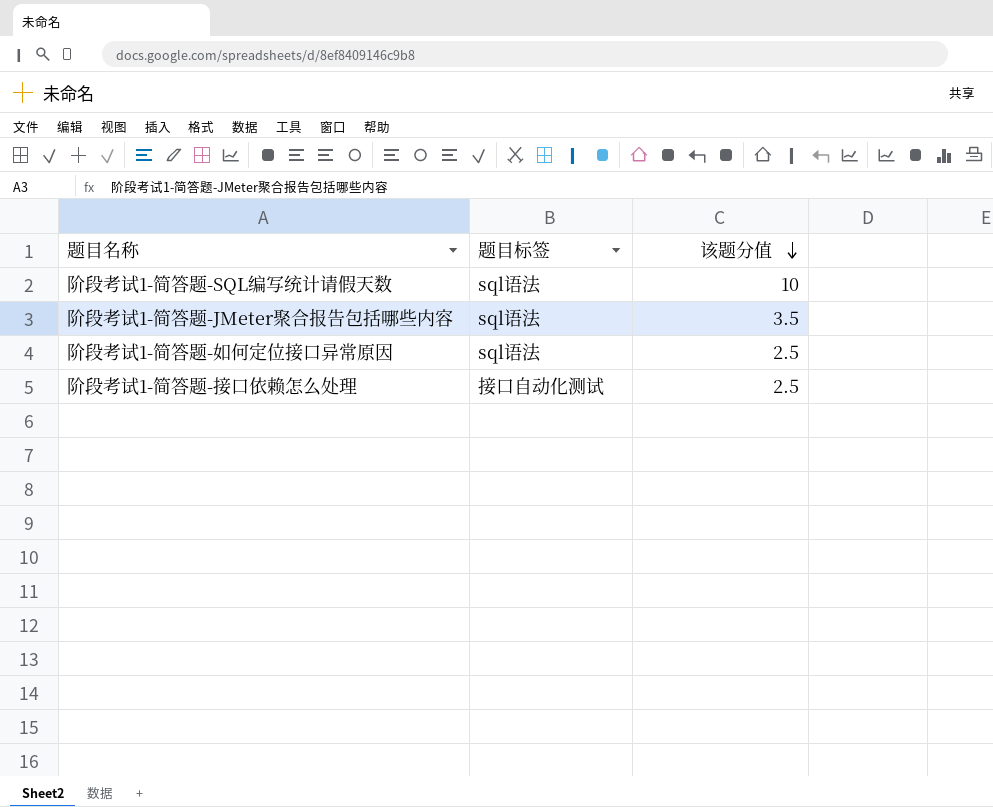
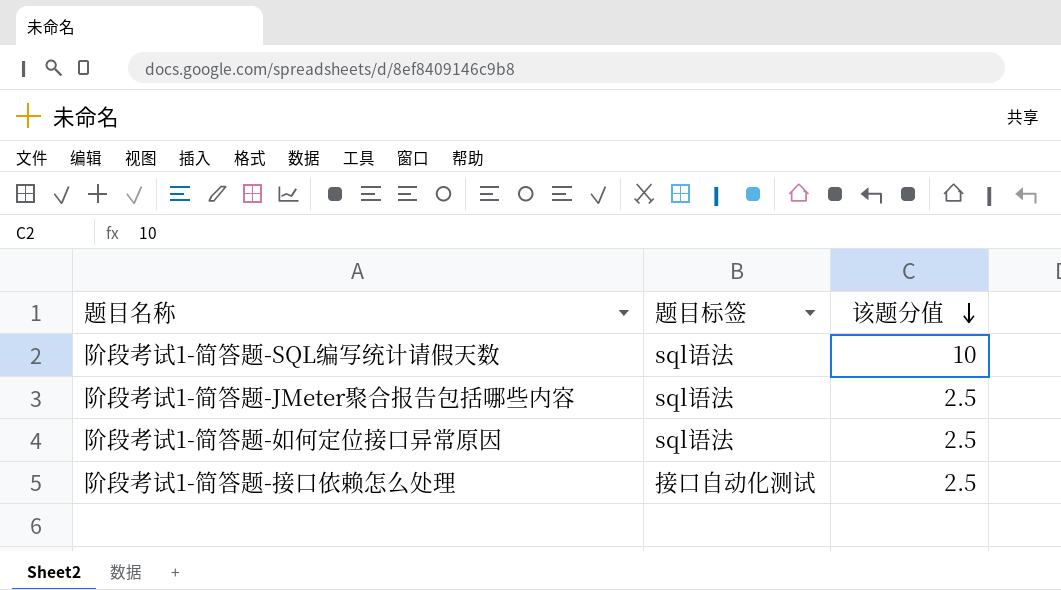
阶段考试1-简答题-JMeter聚合报告包括哪些内容 | 该题分值: 3.5 -> 2.5

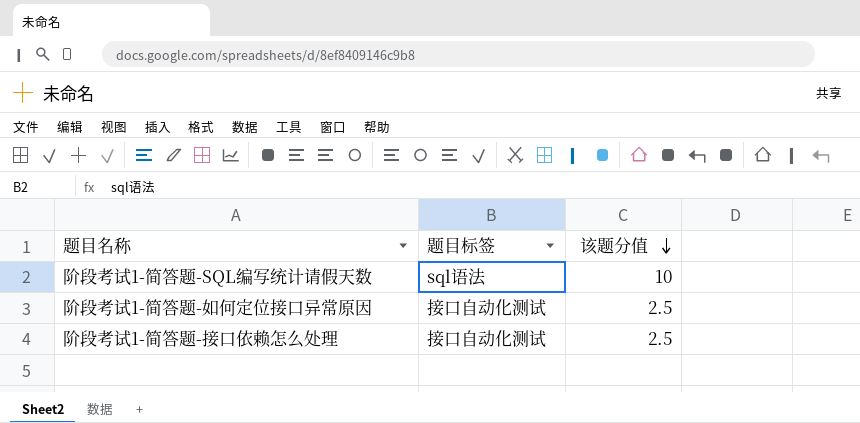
row 阶段考试1-简答题-JMeter聚合报告包括哪些内容: sql语法 | 2.5 -> none
阶段考试1-简答题-如何定位接口异常原因 | 题目标签: sql语法 -> 接口自动化测试

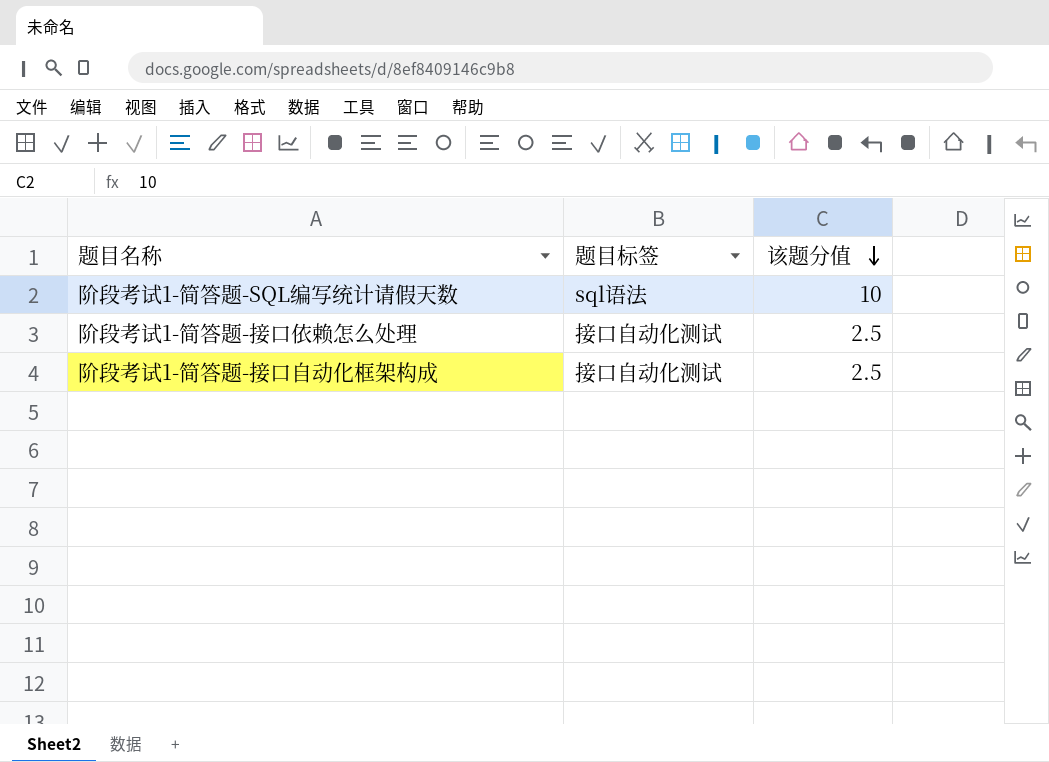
row 阶段考试1-简答题-如何定位接口异常原因: 接口自动化测试 | 2.5 -> none
row 阶段考试1-简答题-接口自动化框架构成: none -> 接口自动化测试 | 2.5

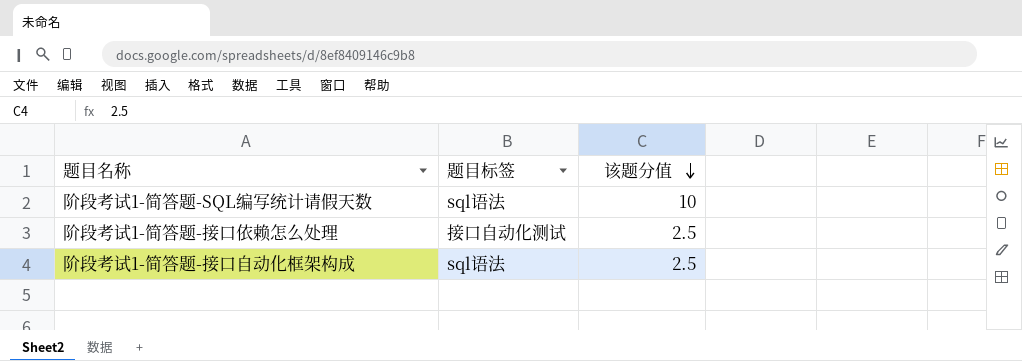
阶段考试1-简答题-接口自动化框架构成 | 题目标签: 接口自动化测试 -> sql语法

